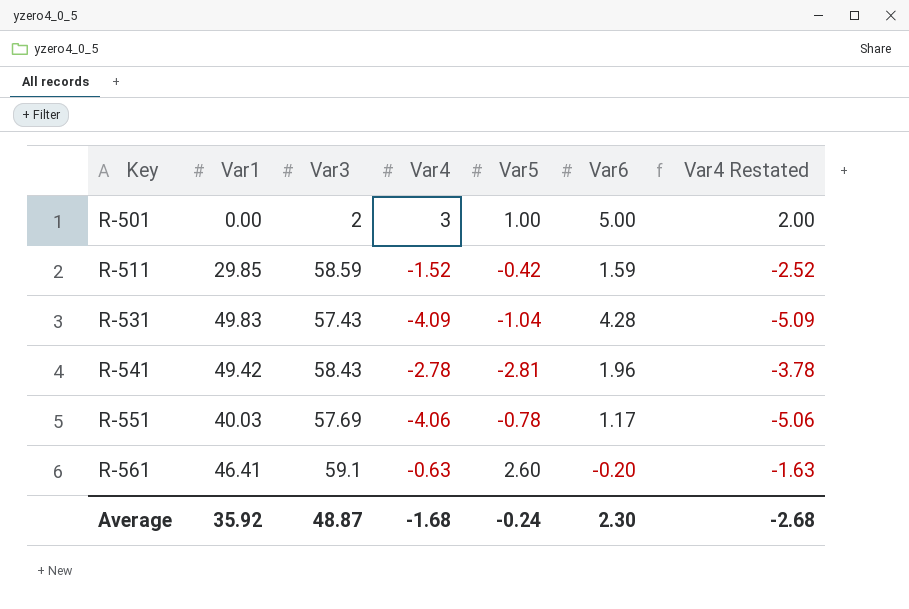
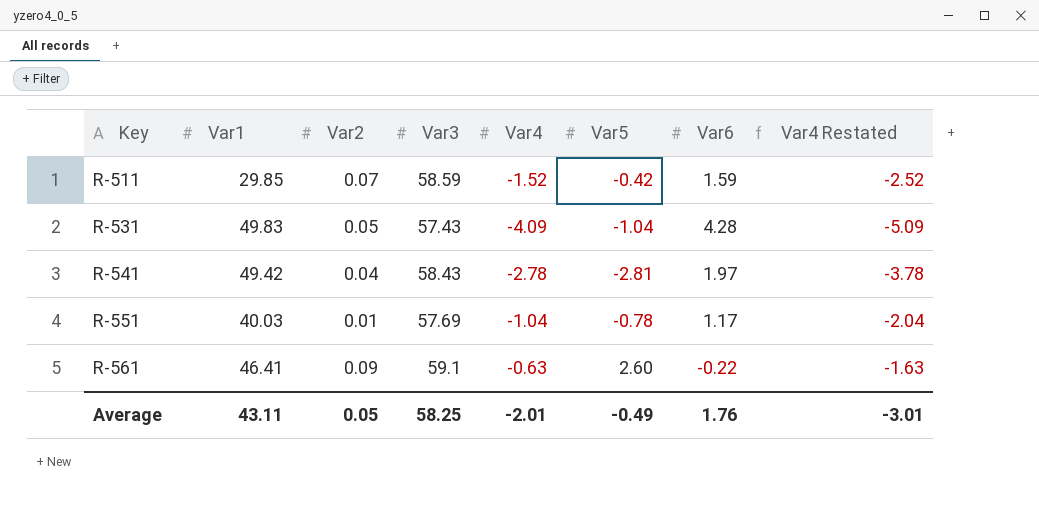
column Var2 | position: none -> 3
row R-501: 0.00 | 2 | 3 | 1.00 | 5.00 | 2.00 -> none
R-541 | Var6: 1.96 -> 1.97
R-551 | Var4: -4.06 -> -1.04
R-551 | Var4 Restated: -5.06 -> -2.04
R-561 | Var6: -0.20 -> -0.22
Average | Var1: 35.92 -> 43.11
Average | Var3: 48.87 -> 58.25
Average | Var4: -1.68 -> -2.01
Average | Var5: -0.24 -> -0.49
Average | Var6: 2.30 -> 1.76
Average | Var4 Restated: -2.68 -> -3.01

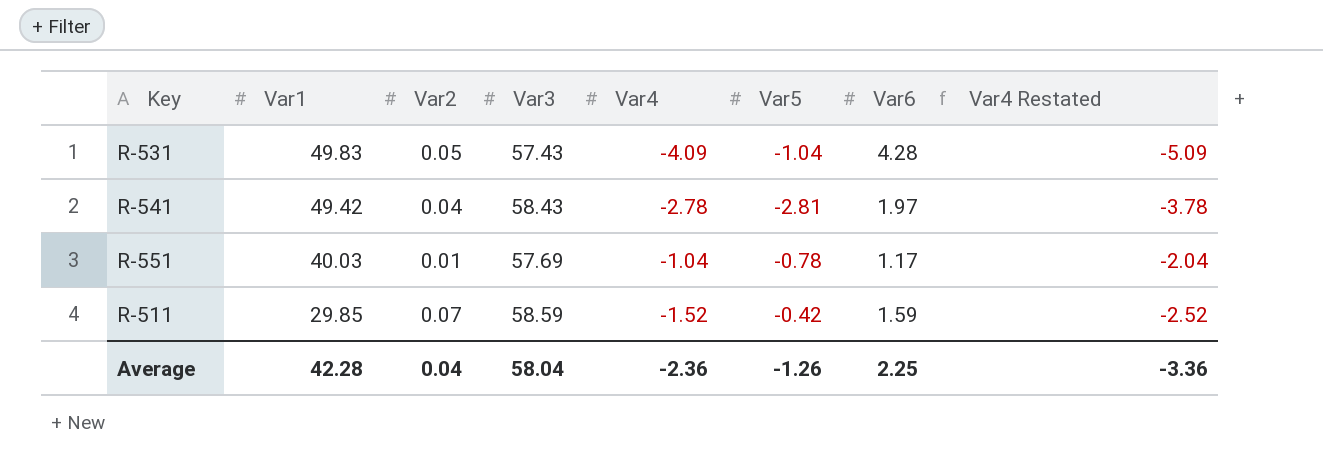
row order: Key ascending -> Var1 descending
row R-561: 46.41 | 0.09 | 59.1 | -0.63 | 2.60 | -0.22 | -1.63 -> none
Average | Var1: 43.11 -> 42.28
Average | Var2: 0.05 -> 0.04
Average | Var3: 58.25 -> 58.04
Average | Var4: -2.01 -> -2.36
Average | Var5: -0.49 -> -1.26
Average | Var6: 1.76 -> 2.25
Average | Var4 Restated: -3.01 -> -3.36

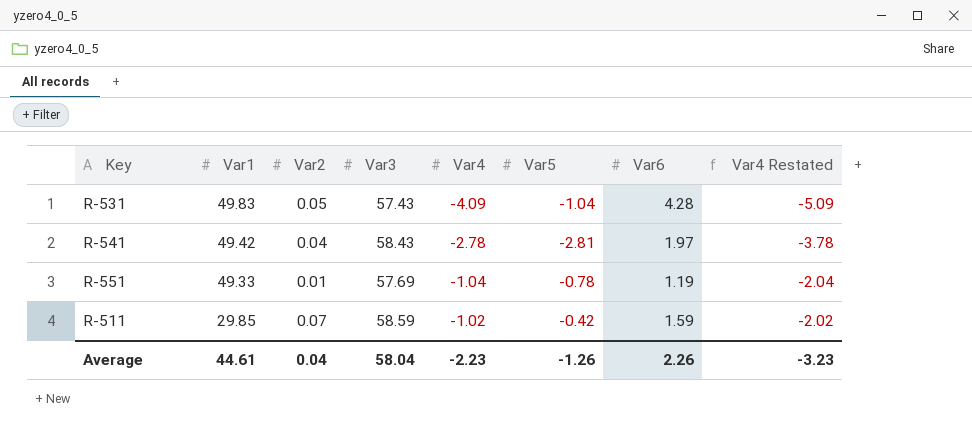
R-551 | Var1: 40.03 -> 49.33
R-551 | Var6: 1.17 -> 1.19
R-511 | Var4: -1.52 -> -1.02
R-511 | Var4 Restated: -2.52 -> -2.02
Average | Var1: 42.28 -> 44.61
Average | Var4: -2.36 -> -2.23
Average | Var6: 2.25 -> 2.26
Average | Var4 Restated: -3.36 -> -3.23

